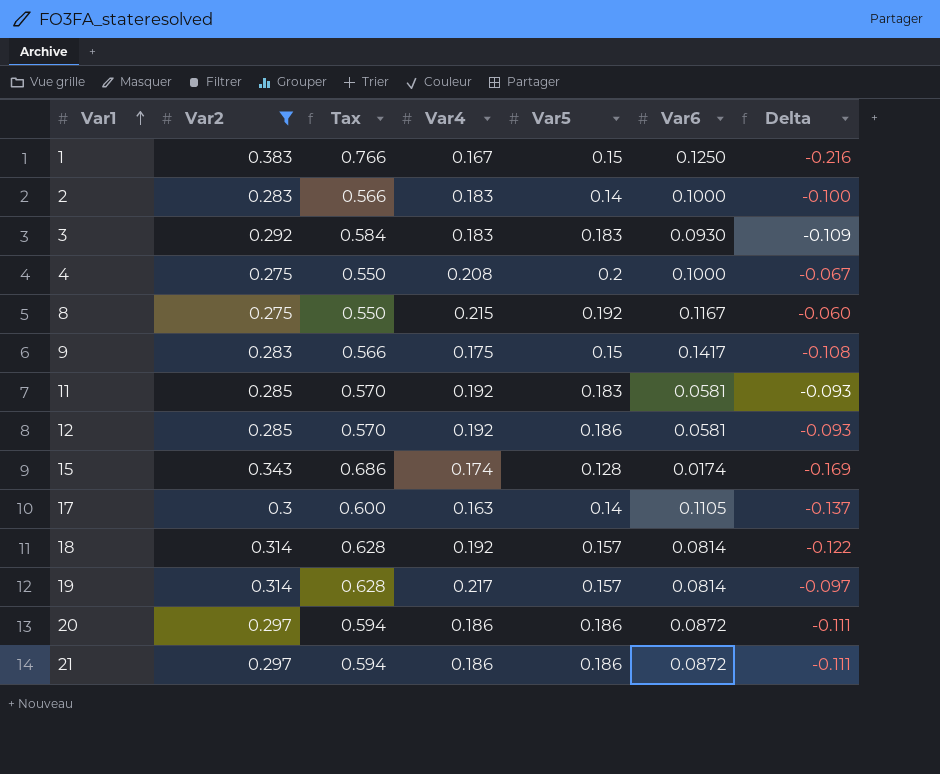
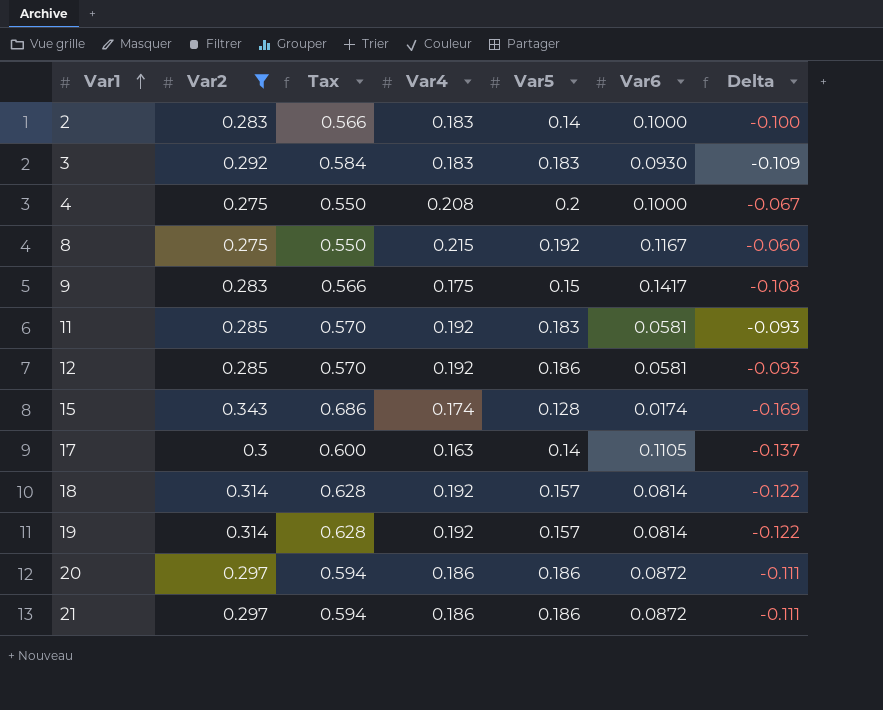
row 1: 0.383 | 0.766 | 0.167 | 0.15 | 0.1250 | -0.216 -> none
19 | Var4: 0.217 -> 0.192
19 | Delta: -0.097 -> -0.122

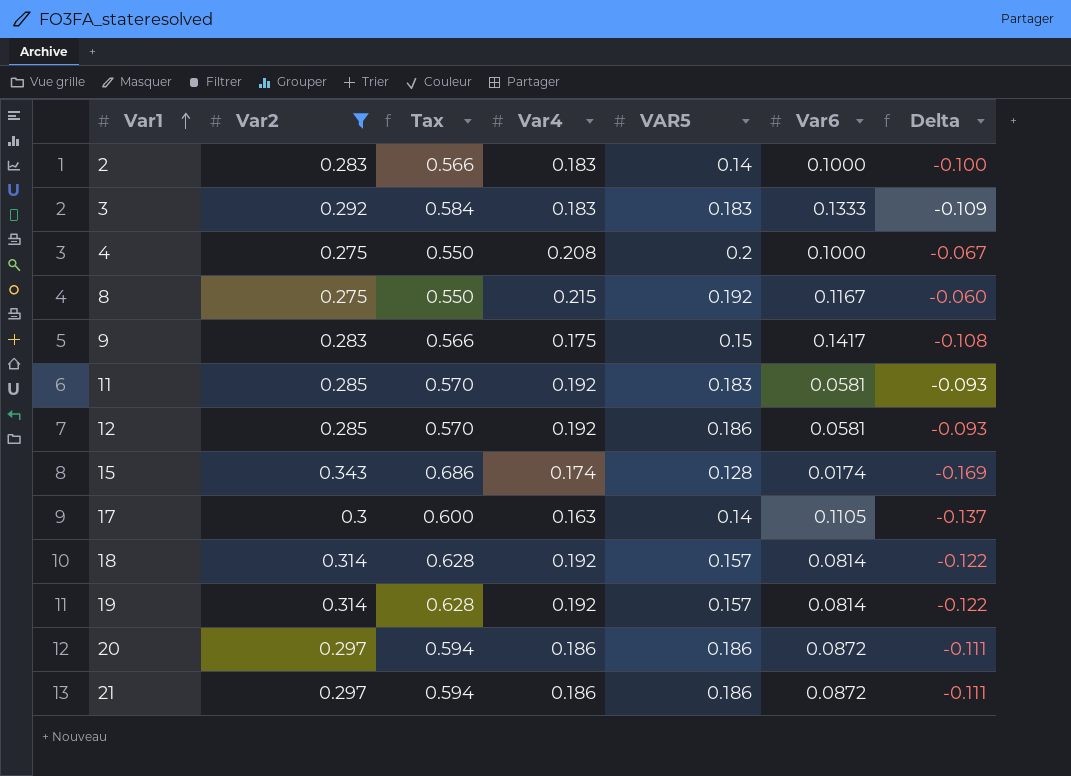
column name: Var5 -> VAR5
3 | Var6: 0.0930 -> 0.1333

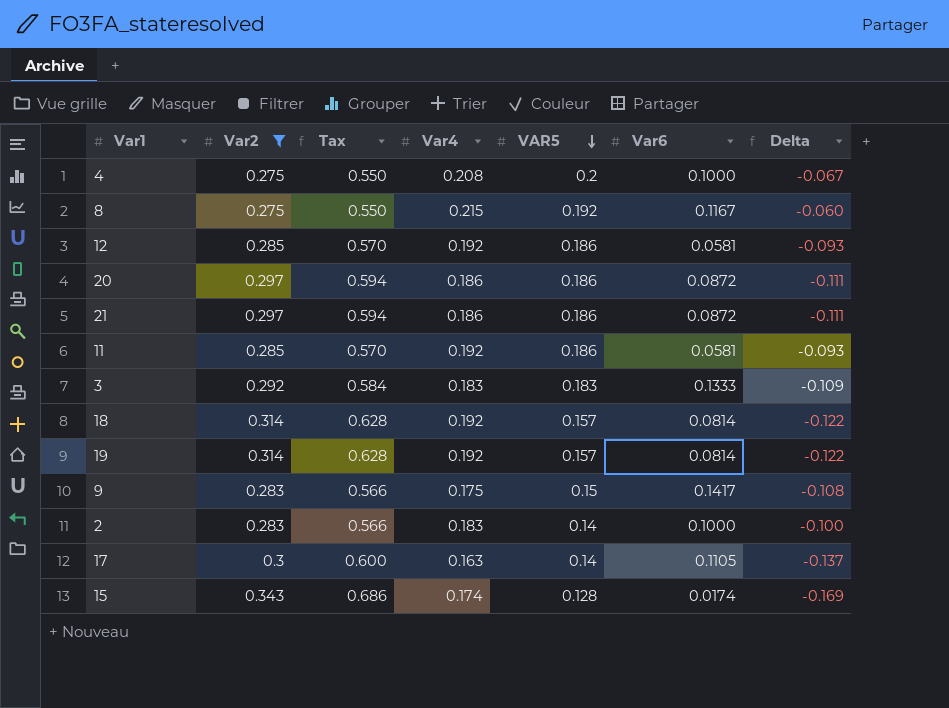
row order: Var1 ascending -> VAR5 descending
11 | VAR5: 0.183 -> 0.186

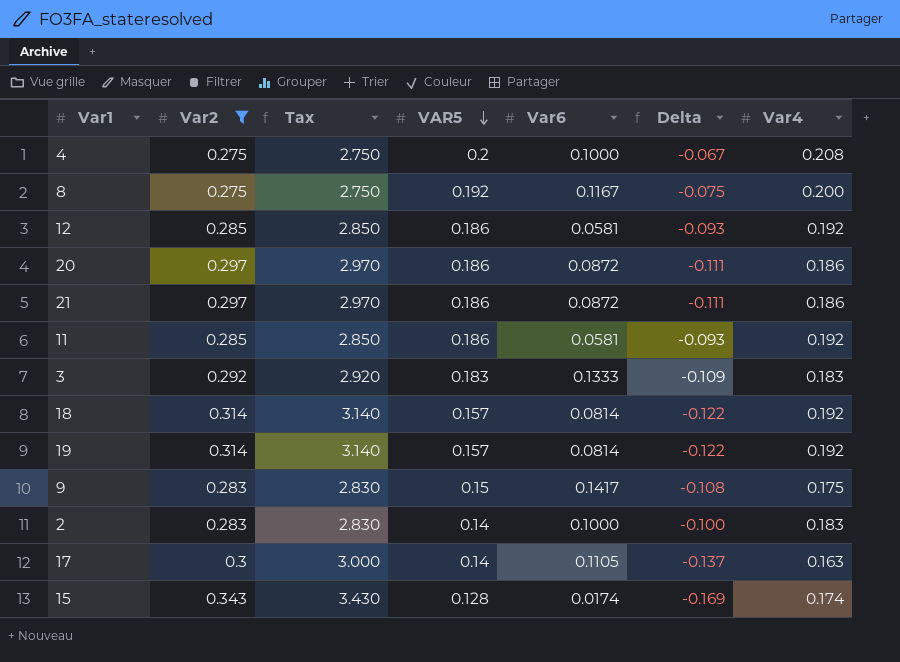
column Tax | formula: [Var2] * 2 -> [Var2] * 10
column Var4 | position: 4 -> 7
8 | Delta: -0.060 -> -0.075
8 | Var4: 0.215 -> 0.200

